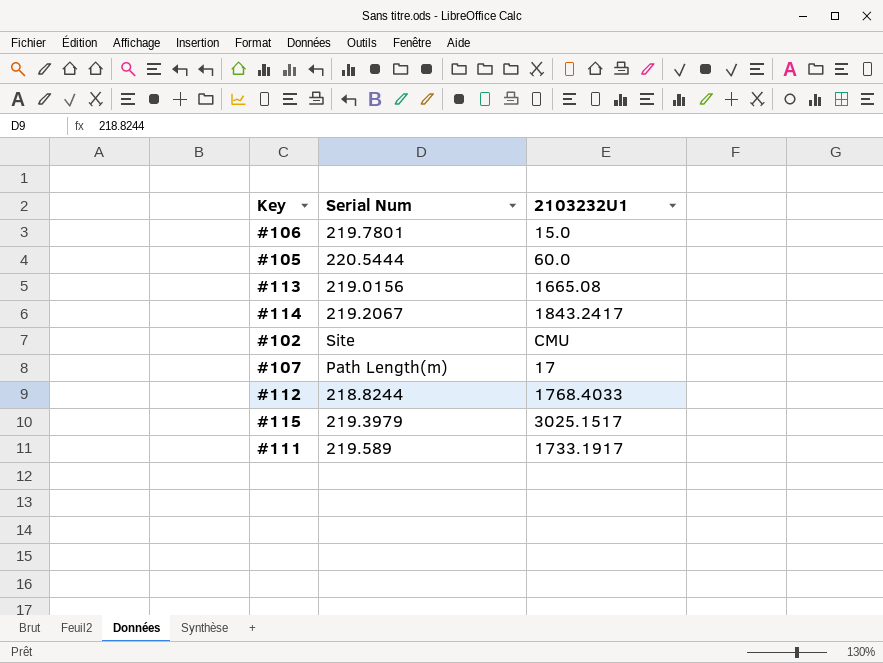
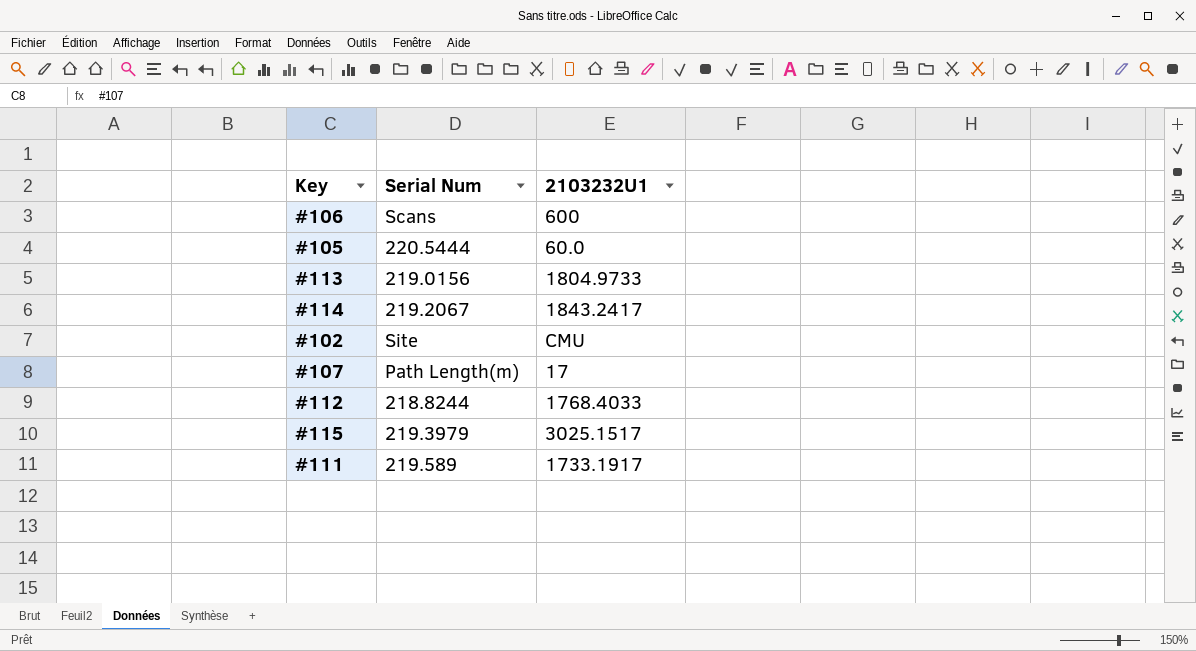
#106 | Serial Num: 219.7801 -> Scans
#106 | 2103232U1: 15.0 -> 600
#113 | 2103232U1: 1665.08 -> 1804.9733

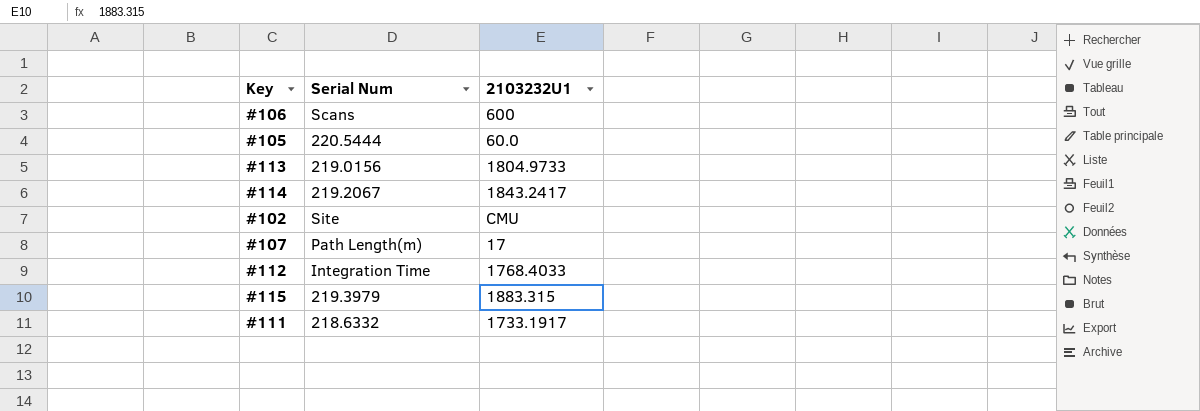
#112 | Serial Num: 218.8244 -> Integration Time
#115 | 2103232U1: 3025.1517 -> 1883.315
#111 | Serial Num: 219.589 -> 218.6332

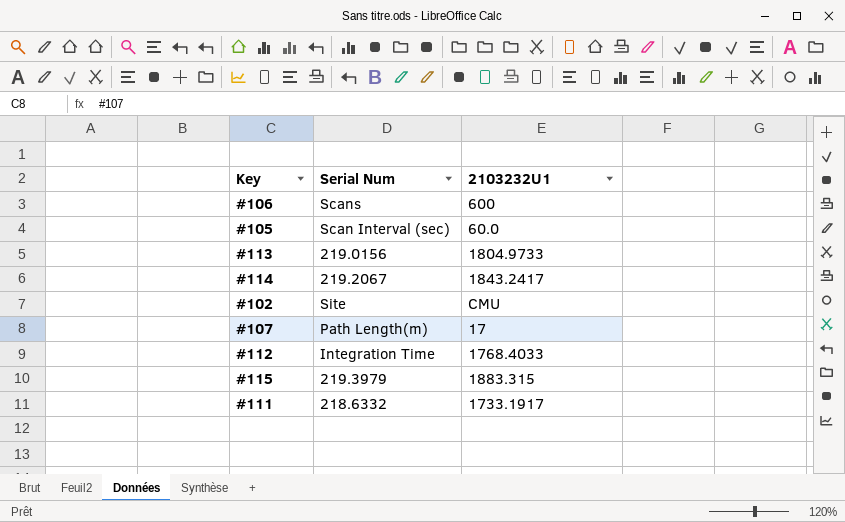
#105 | Serial Num: 220.5444 -> Scan Interval (sec)

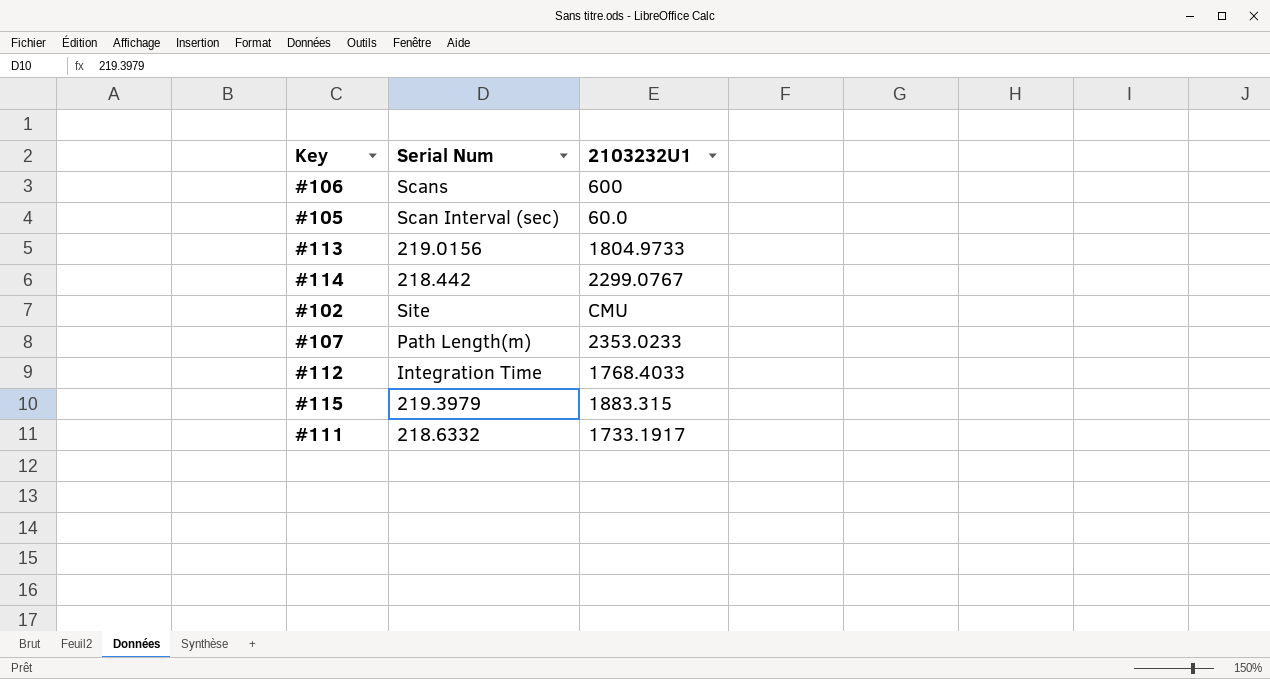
#114 | Serial Num: 219.2067 -> 218.442
#114 | 2103232U1: 1843.2417 -> 2299.0767
#107 | 2103232U1: 17 -> 2353.0233

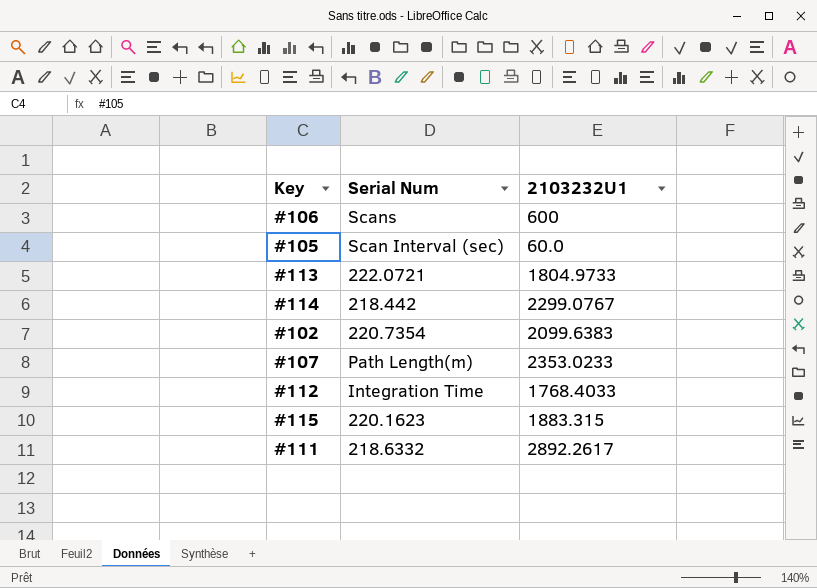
#113 | Serial Num: 219.0156 -> 222.0721
#102 | Serial Num: Site -> 220.7354
#102 | 2103232U1: CMU -> 2099.6383
#115 | Serial Num: 219.3979 -> 220.1623
#111 | 2103232U1: 1733.1917 -> 2892.2617

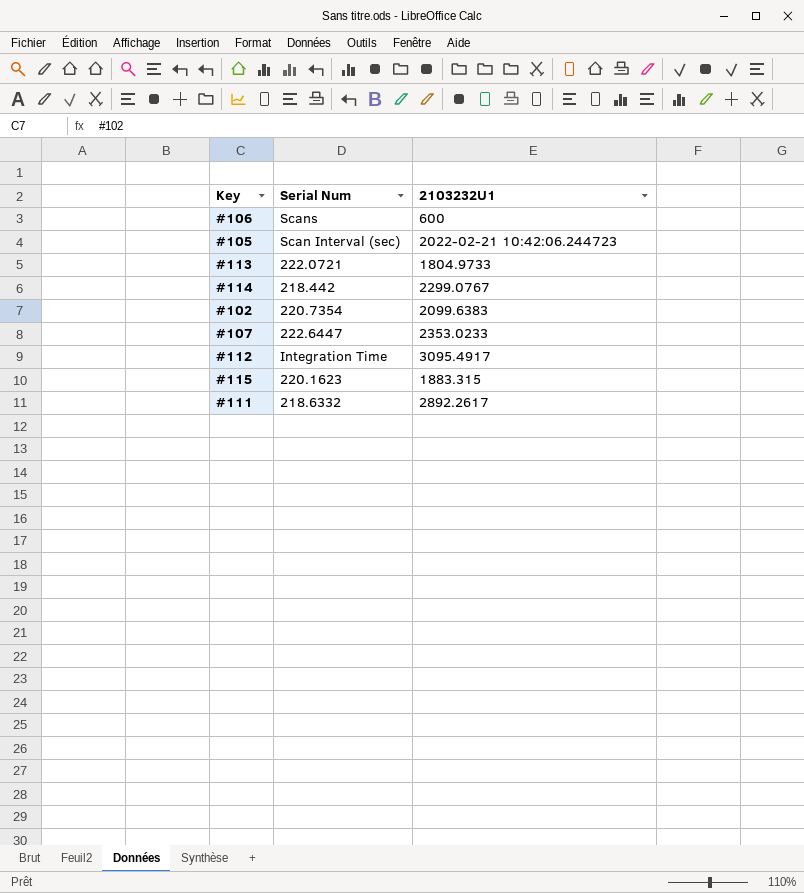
#105 | 2103232U1: 60.0 -> 2022-02-21 10:42:06.244723
#107 | Serial Num: Path Length(m) -> 222.6447
#112 | 2103232U1: 1768.4033 -> 3095.4917

